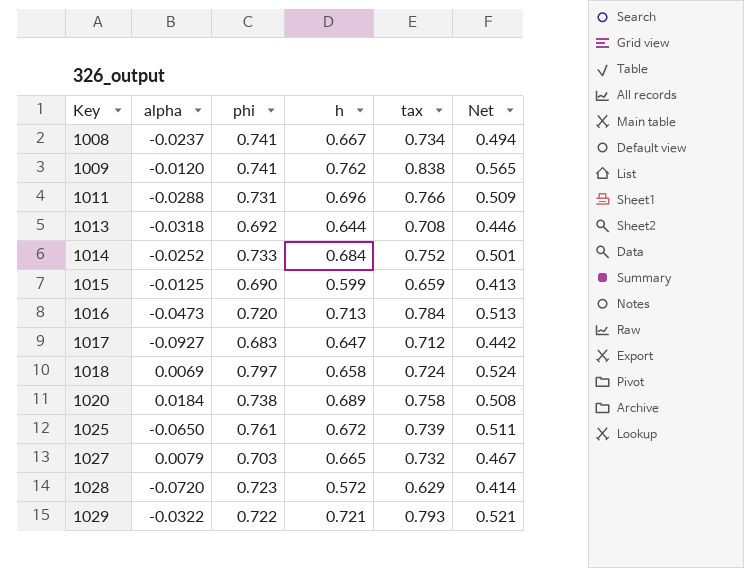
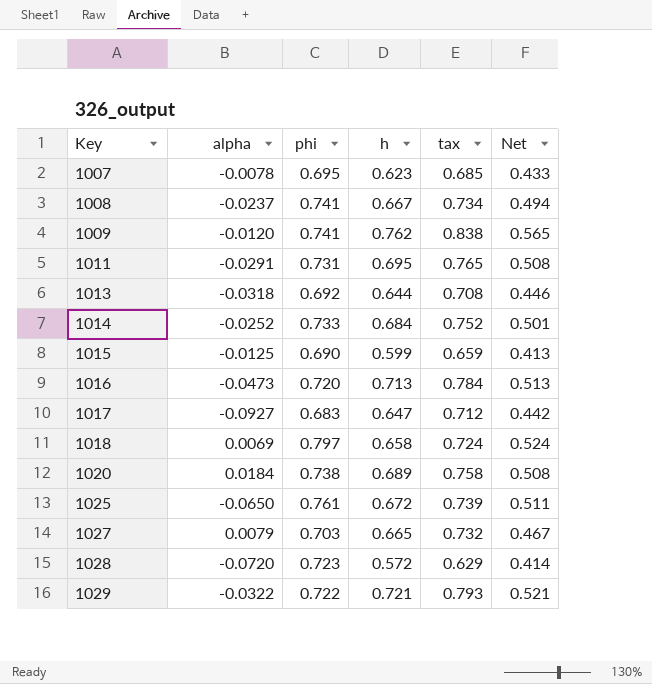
row 1007: none -> -0.0078 | 0.695 | 0.623 | 0.685 | 0.433
1011 | alpha: -0.0288 -> -0.0291
1011 | h: 0.696 -> 0.695
1011 | tax: 0.766 -> 0.765
1011 | Net: 0.509 -> 0.508

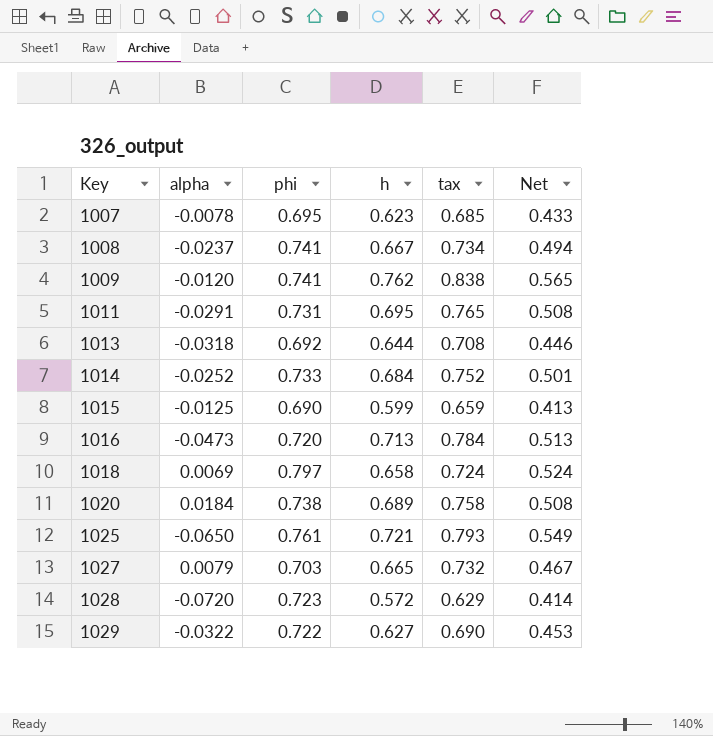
row 1017: -0.0927 | 0.683 | 0.647 | 0.712 | 0.442 -> none
1025 | h: 0.672 -> 0.721
1025 | tax: 0.739 -> 0.793
1025 | Net: 0.511 -> 0.549
1029 | h: 0.721 -> 0.627
1029 | tax: 0.793 -> 0.690
1029 | Net: 0.521 -> 0.453

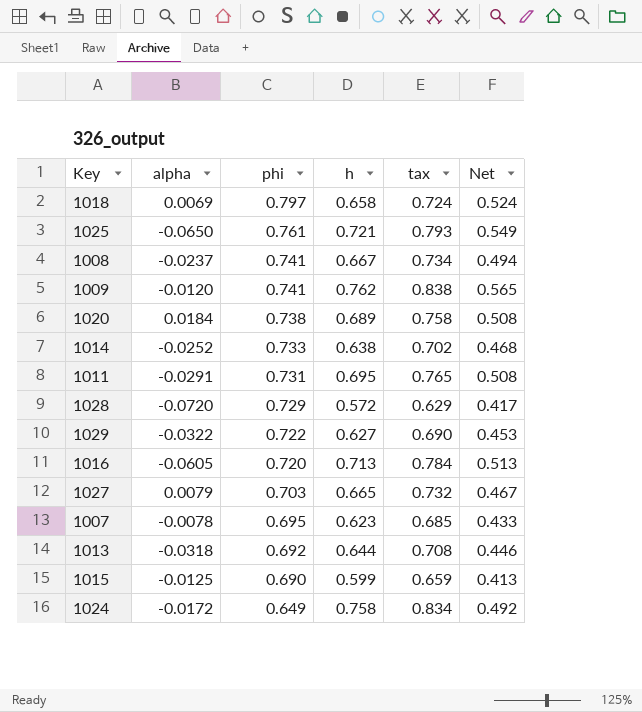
row order: Key ascending -> phi descending
1014 | h: 0.684 -> 0.638
1014 | tax: 0.752 -> 0.702
1014 | Net: 0.501 -> 0.468
1028 | phi: 0.723 -> 0.729
1028 | Net: 0.414 -> 0.417
1016 | alpha: -0.0473 -> -0.0605
row 1024: none -> -0.0172 | 0.649 | 0.758 | 0.834 | 0.492

